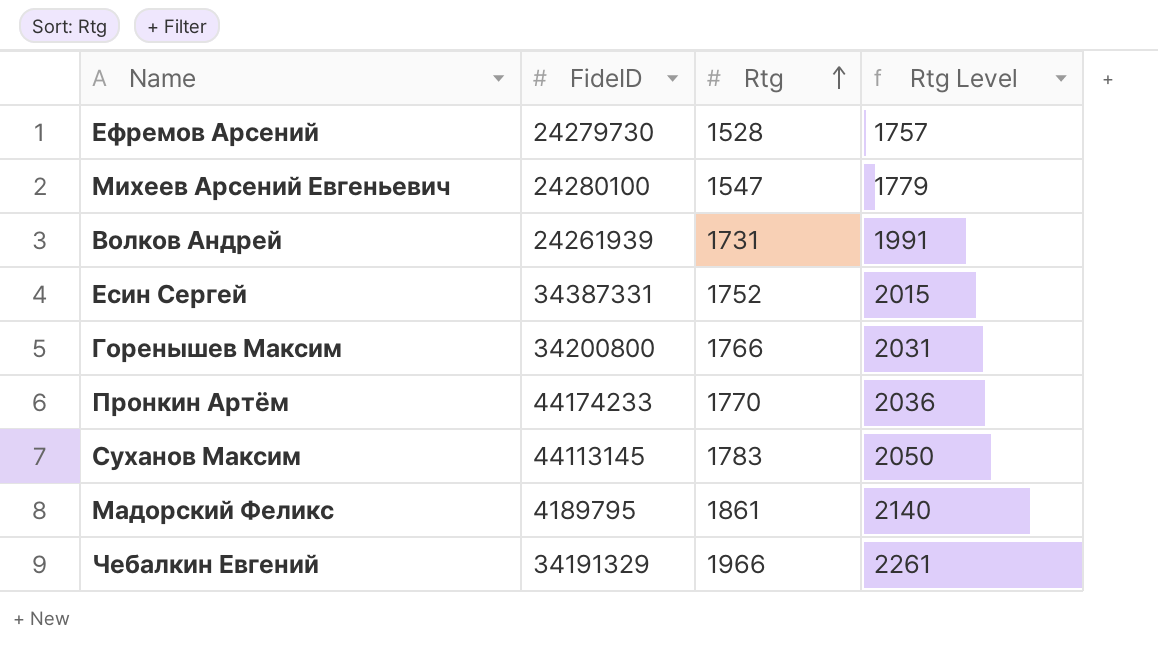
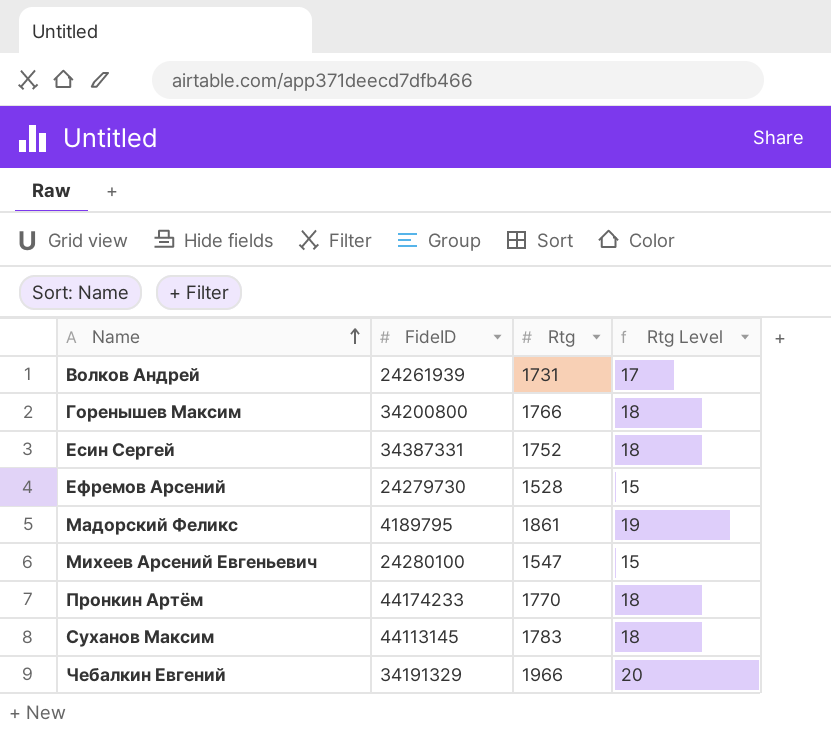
row order: Rtg ascending -> Name ascending
column Rtg Level | formula: [Rtg] * 1.15 -> [Rtg] * 0.01

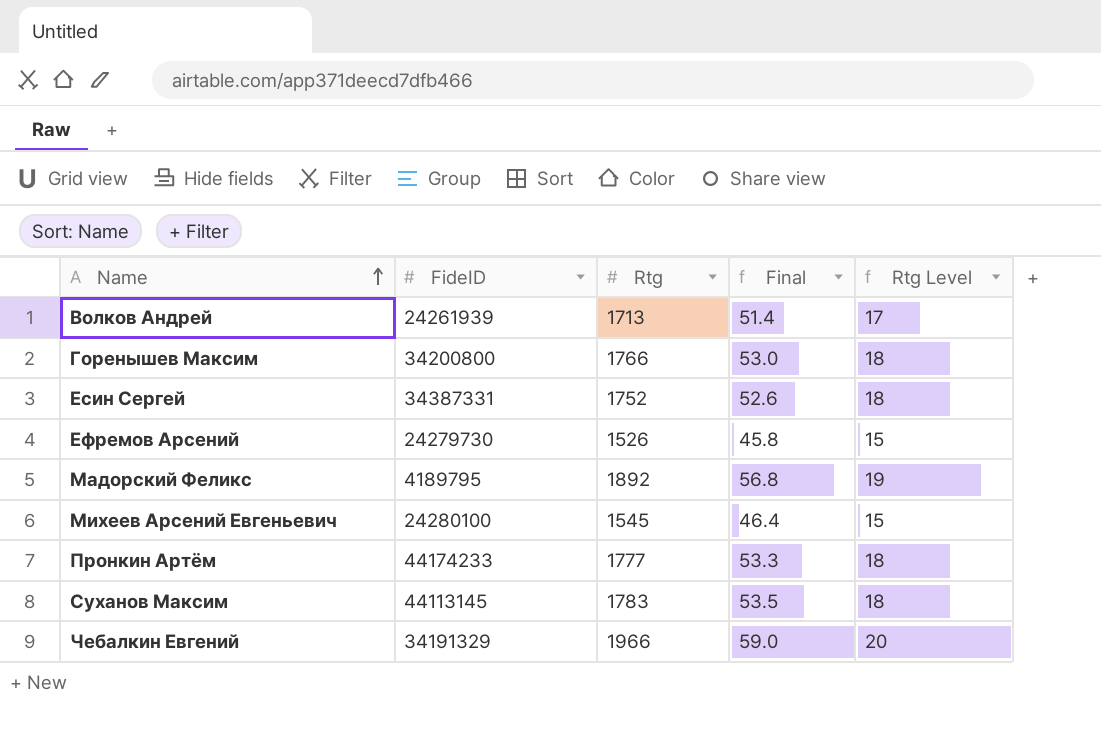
column Final | formula: none -> [Rtg] * 0.03
Волков Андрей | Rtg: 1731 -> 1713
Ефремов Арсений | Rtg: 1528 -> 1526
Мадорский Феликс | Rtg: 1861 -> 1892
Михеев Арсений Евгеньевич | Rtg: 1547 -> 1545
Пронкин Артём | Rtg: 1770 -> 1777

